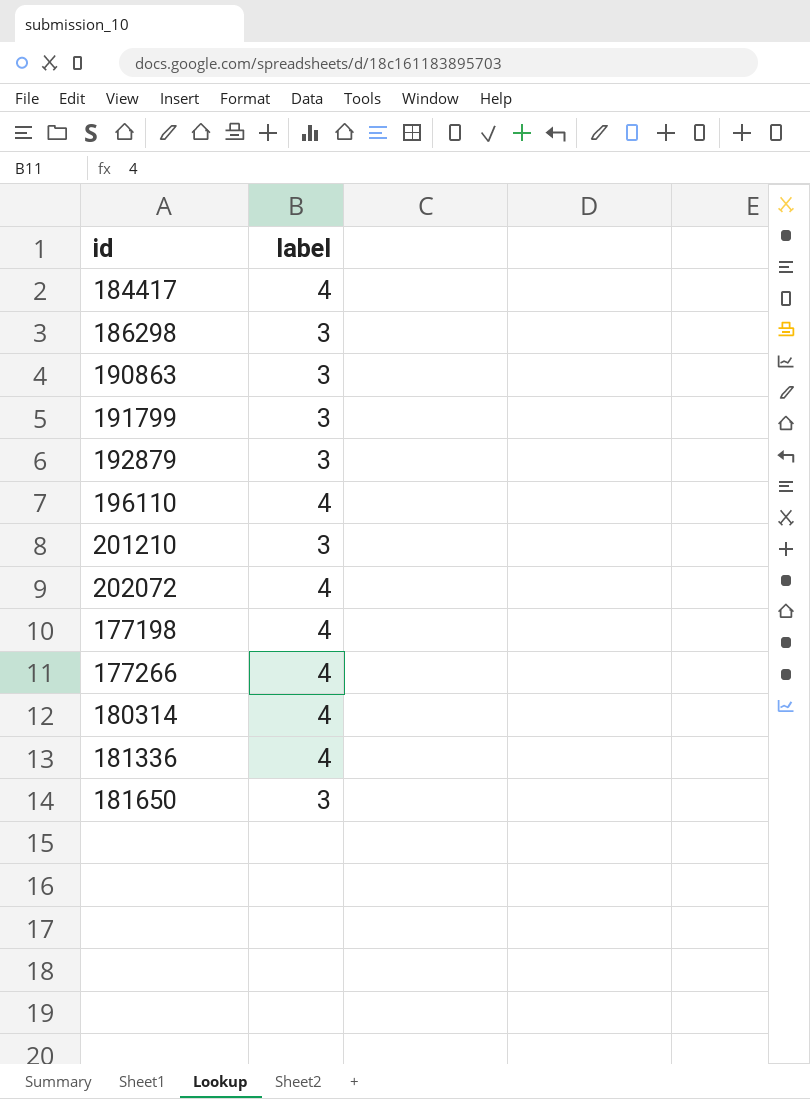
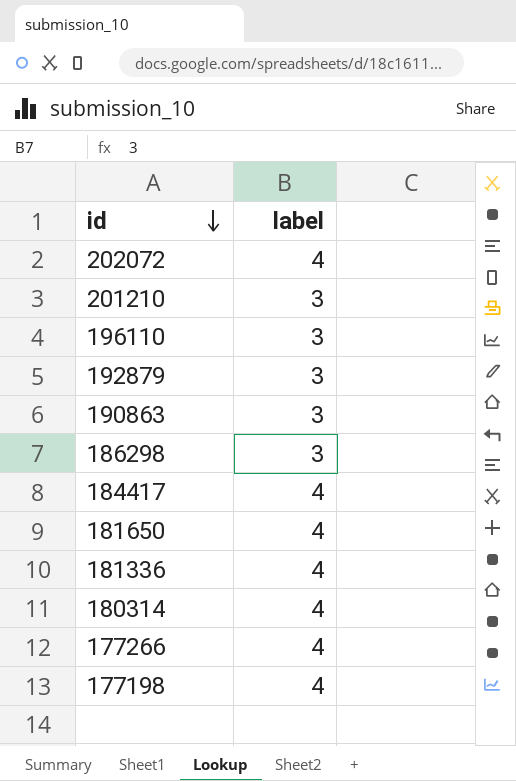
row order: none -> id descending
row 191799: 3 -> none
196110 | label: 4 -> 3
181650 | label: 3 -> 4

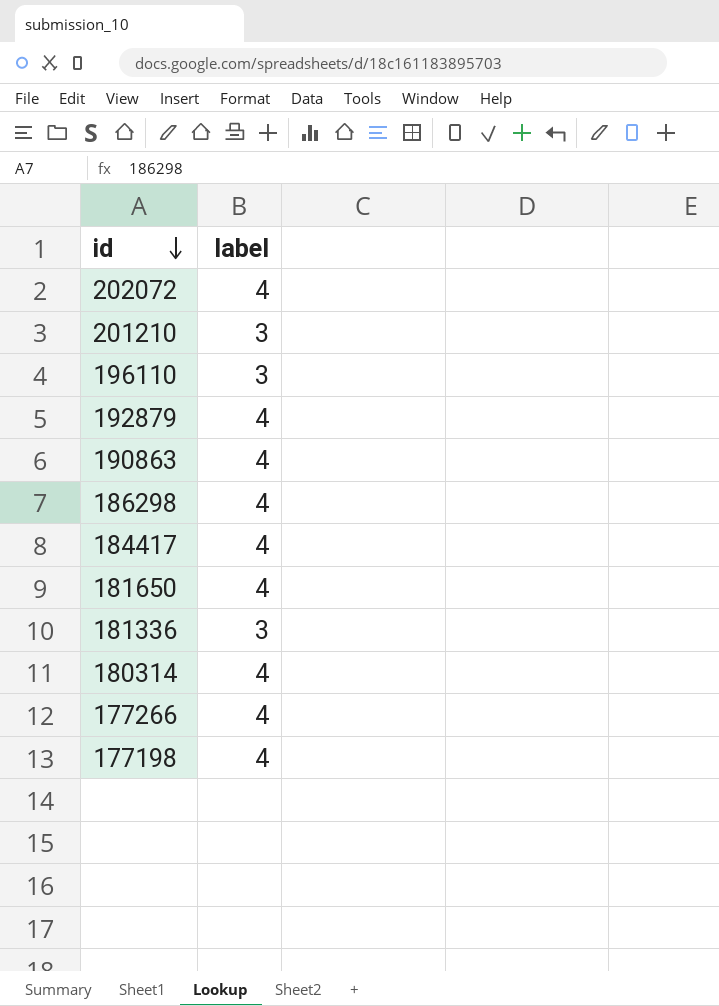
192879 | label: 3 -> 4
190863 | label: 3 -> 4
186298 | label: 3 -> 4
181336 | label: 4 -> 3

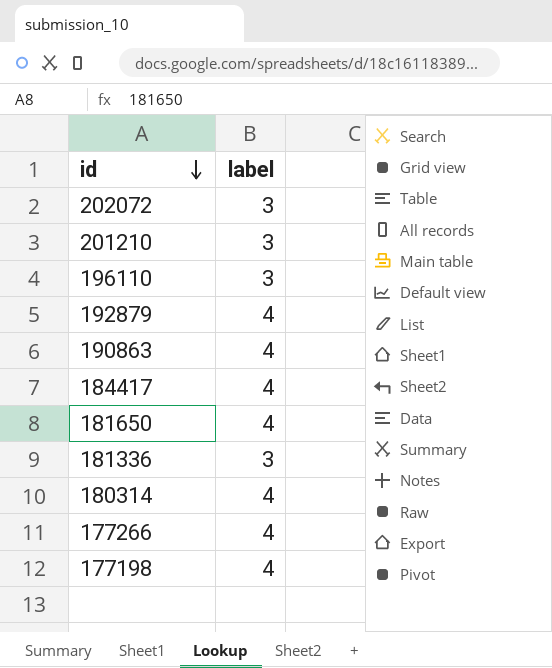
row 186298: 4 -> none
202072 | label: 4 -> 3

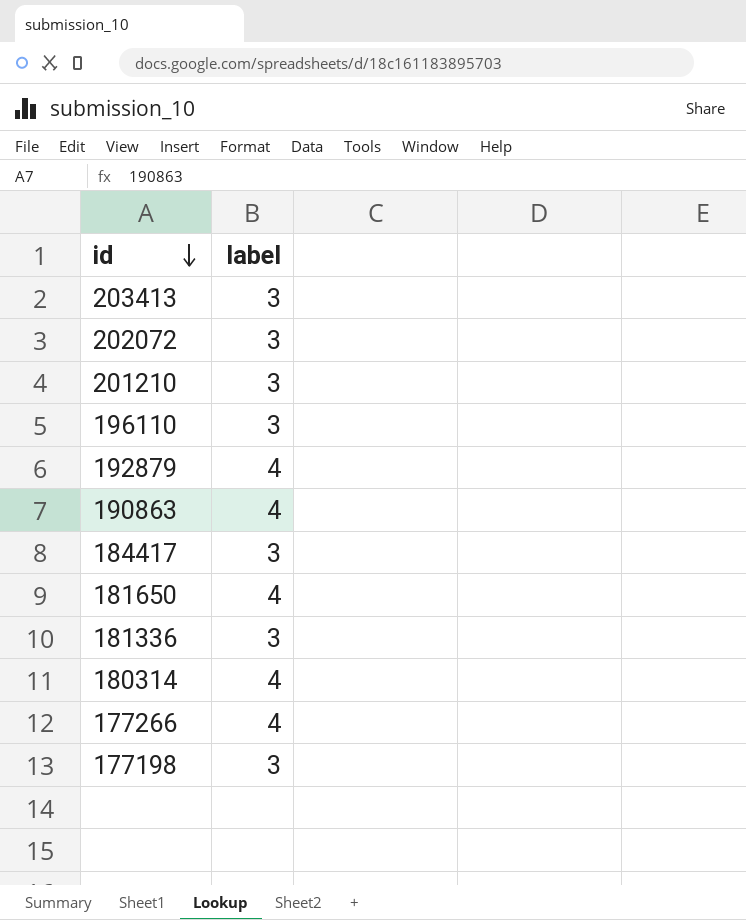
row 203413: none -> 3
184417 | label: 4 -> 3
177198 | label: 4 -> 3

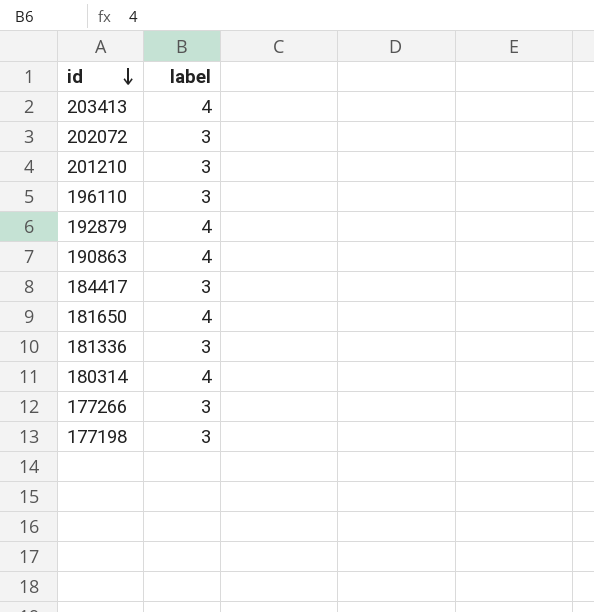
203413 | label: 3 -> 4
177266 | label: 4 -> 3

